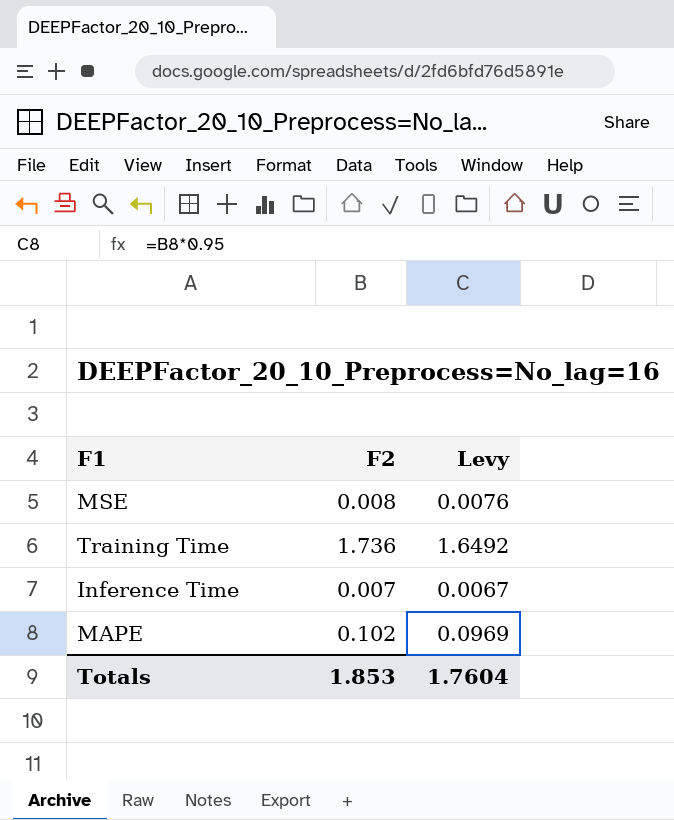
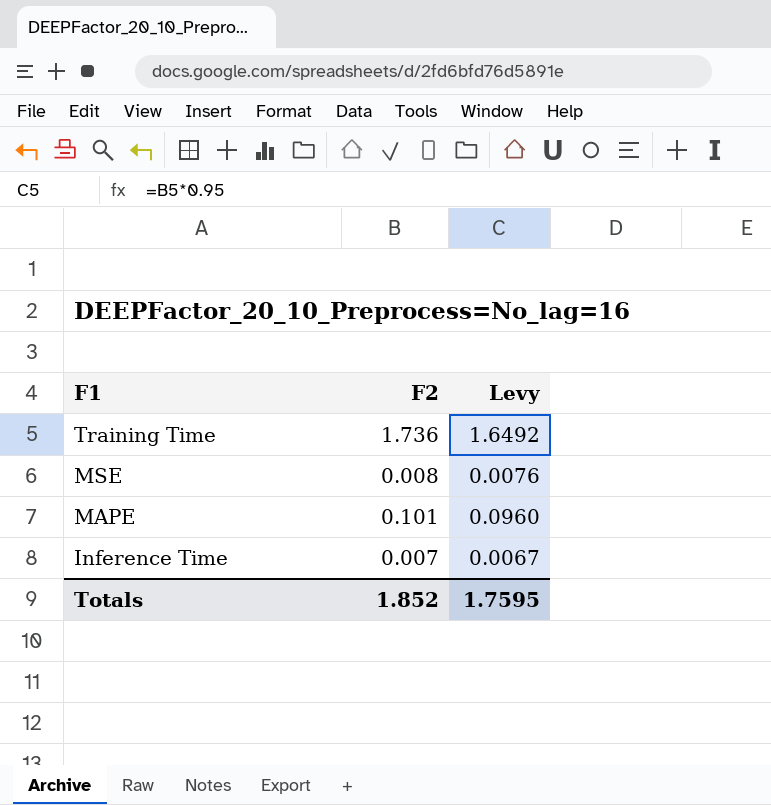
row order: none -> F1 descending
MAPE | F2: 0.102 -> 0.101
MAPE | Levy: 0.0969 -> 0.0960
Totals | F2: 1.853 -> 1.852
Totals | Levy: 1.7604 -> 1.7595

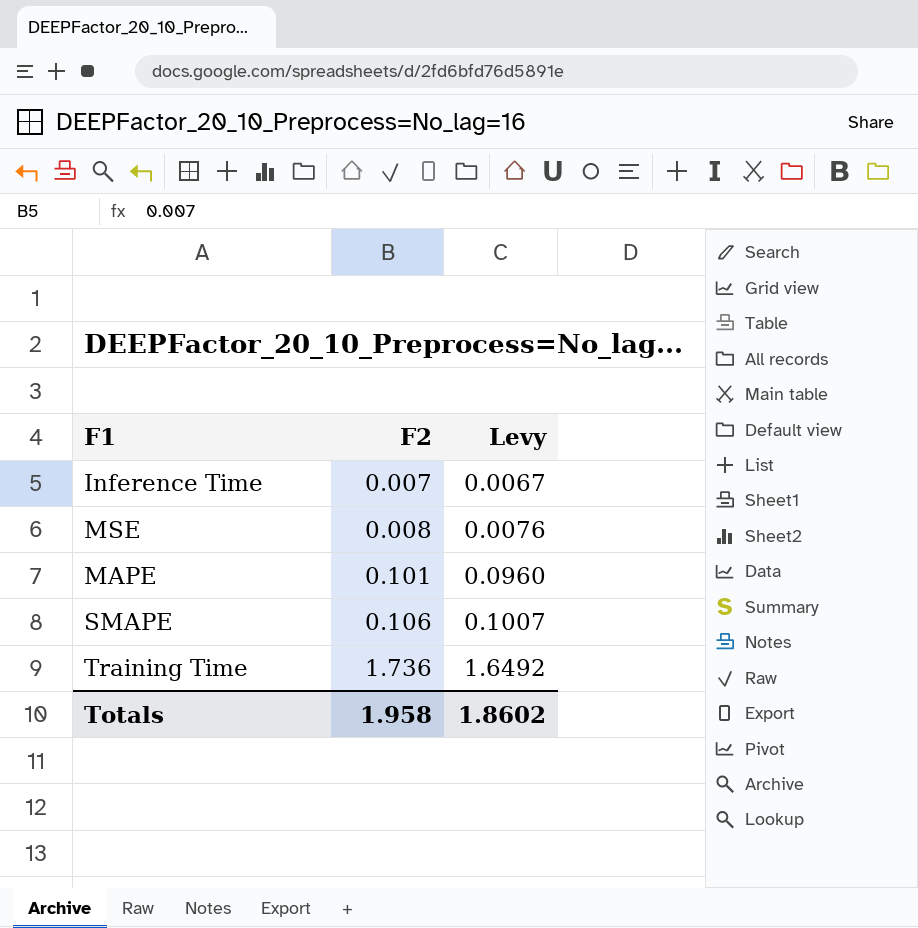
row order: F1 descending -> F2 ascending
row SMAPE: none -> 0.106 | 0.1007
Totals | F2: 1.852 -> 1.958
Totals | Levy: 1.7595 -> 1.8602

